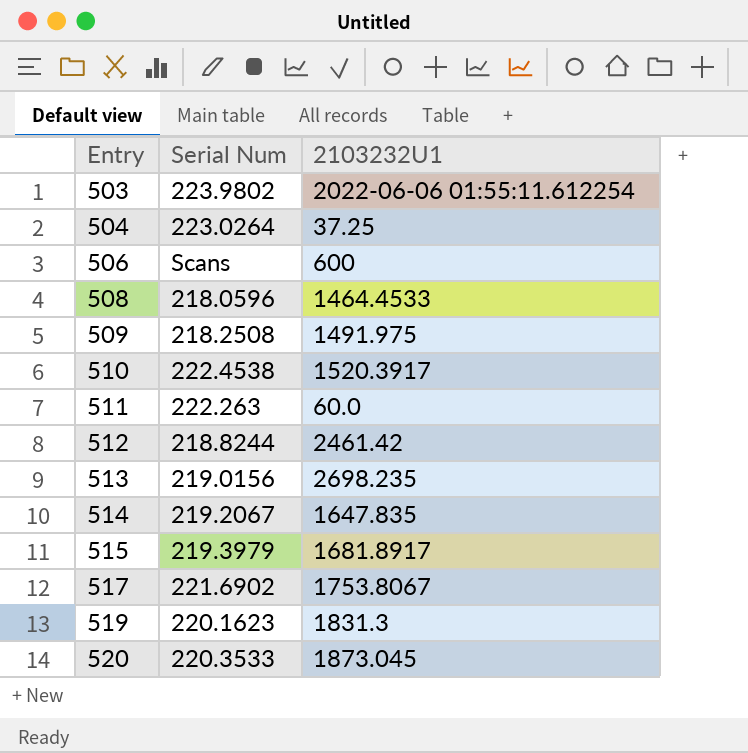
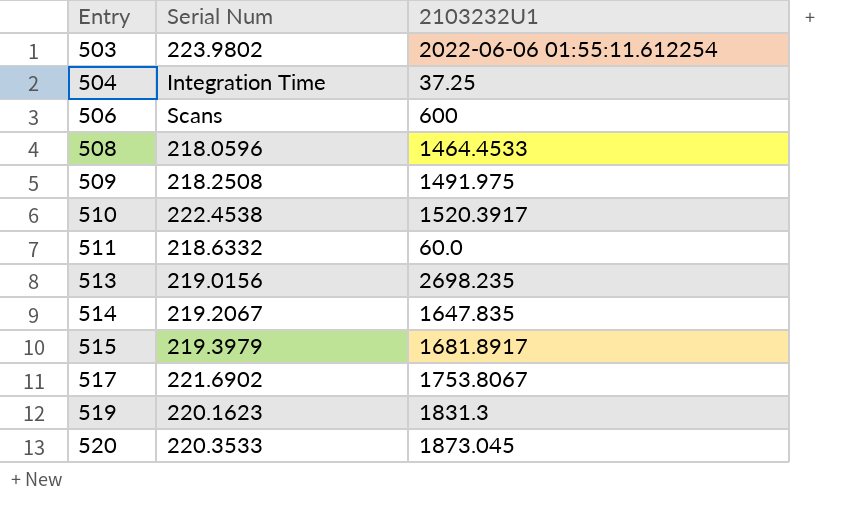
row 512: 218.8244 | 2461.42 -> none
504 | Serial Num: 223.0264 -> Integration Time
511 | Serial Num: 222.263 -> 218.6332

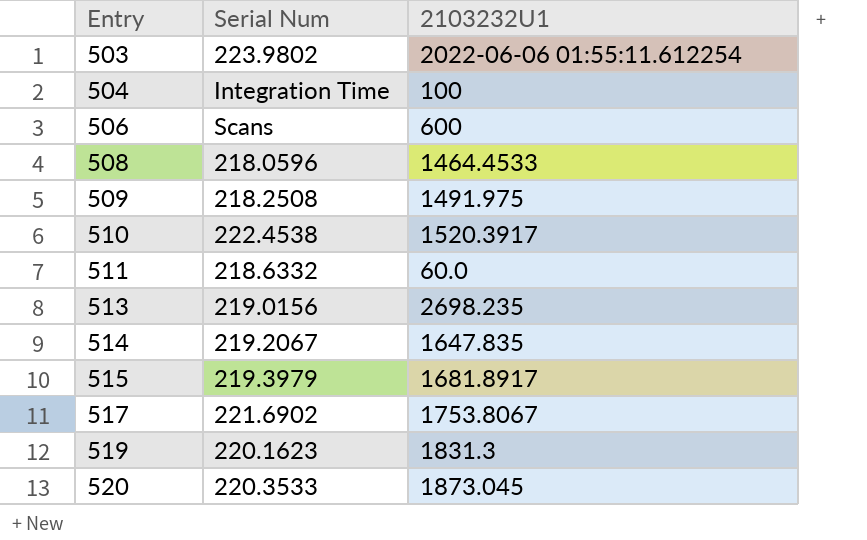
504 | 2103232U1: 37.25 -> 100

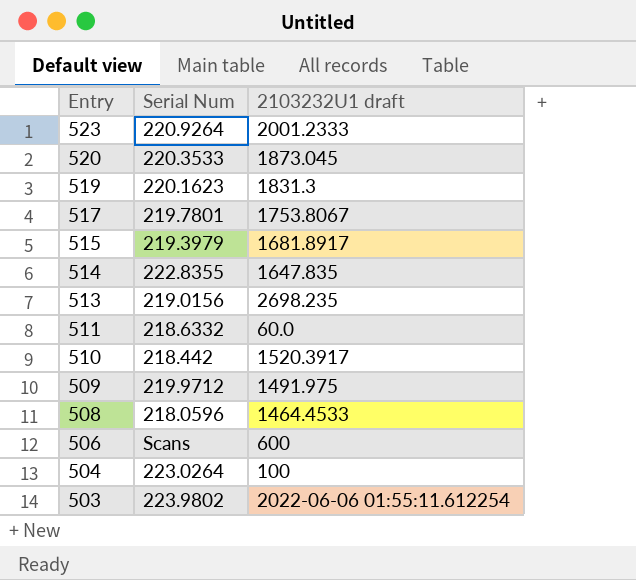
row order: Entry ascending -> Entry descending
column name: 2103232U1 -> 2103232U1 draft
row 523: none -> 220.9264 | 2001.2333
517 | Serial Num: 221.6902 -> 219.7801
514 | Serial Num: 219.2067 -> 222.8355
510 | Serial Num: 222.4538 -> 218.442
509 | Serial Num: 218.2508 -> 219.9712
504 | Serial Num: Integration Time -> 223.0264

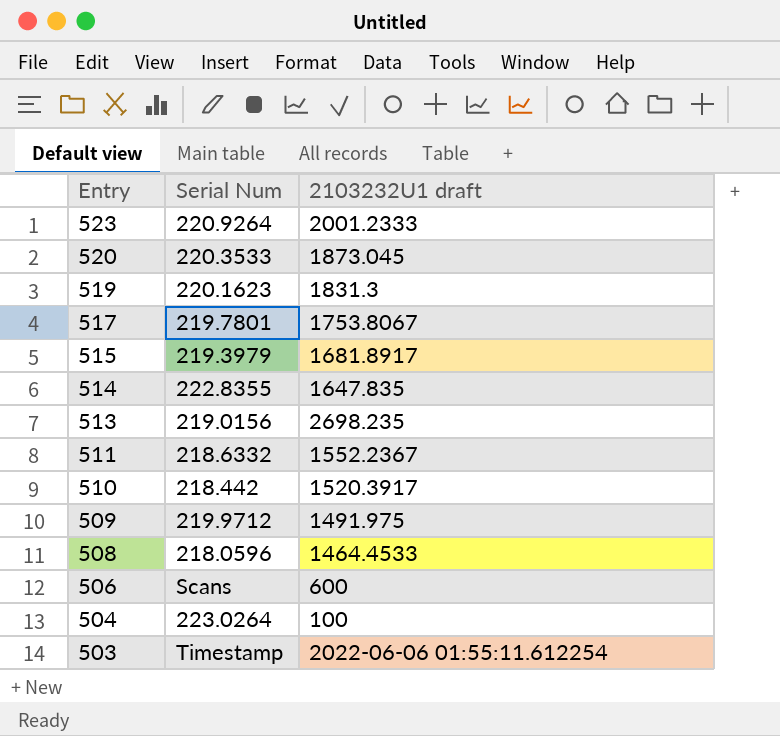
511 | 2103232U1 draft: 60.0 -> 1552.2367
503 | Serial Num: 223.9802 -> Timestamp

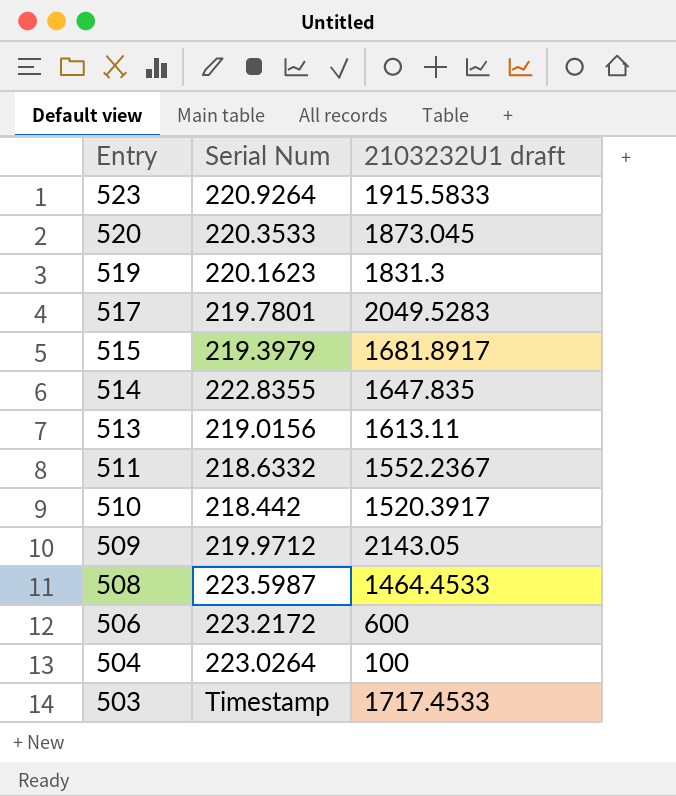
523 | 2103232U1 draft: 2001.2333 -> 1915.5833
517 | 2103232U1 draft: 1753.8067 -> 2049.5283
513 | 2103232U1 draft: 2698.235 -> 1613.11
509 | 2103232U1 draft: 1491.975 -> 2143.05
508 | Serial Num: 218.0596 -> 223.5987
506 | Serial Num: Scans -> 223.2172
503 | 2103232U1 draft: 2022-06-06 01:55:11.612254 -> 1717.4533

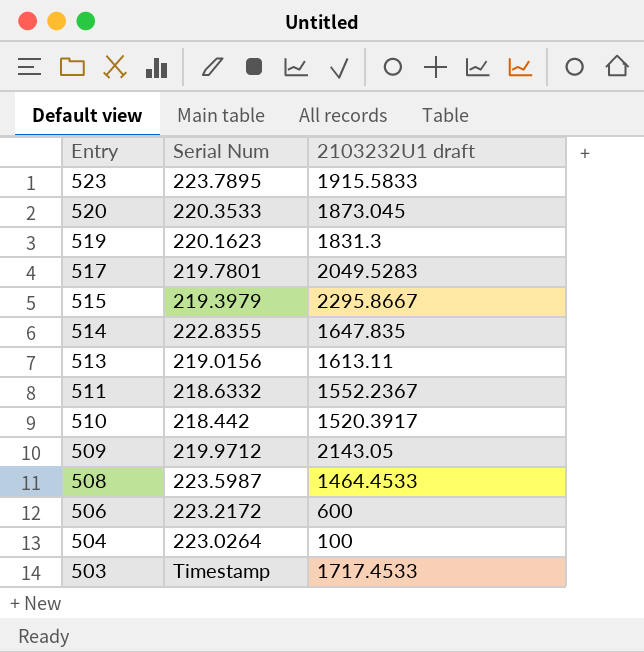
523 | Serial Num: 220.9264 -> 223.7895
515 | 2103232U1 draft: 1681.8917 -> 2295.8667

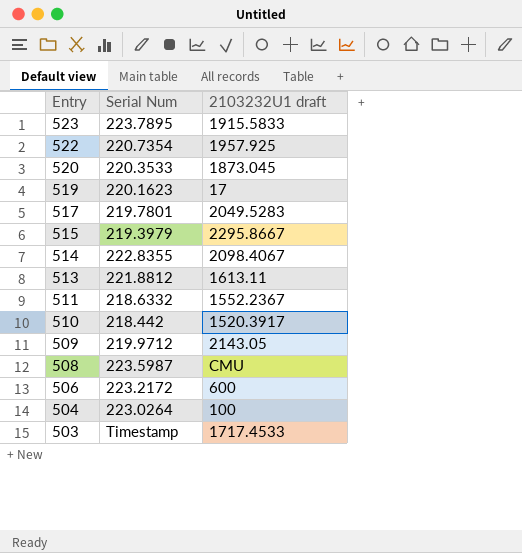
row 522: none -> 220.7354 | 1957.925
519 | 2103232U1 draft: 1831.3 -> 17
514 | 2103232U1 draft: 1647.835 -> 2098.4067
513 | Serial Num: 219.0156 -> 221.8812
508 | 2103232U1 draft: 1464.4533 -> CMU

